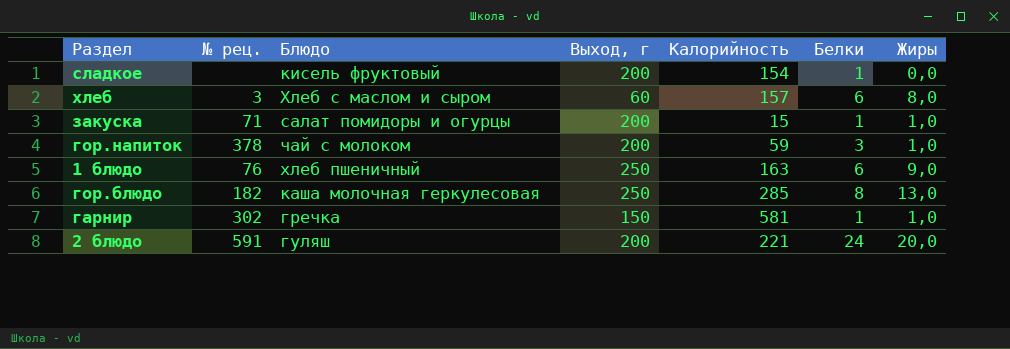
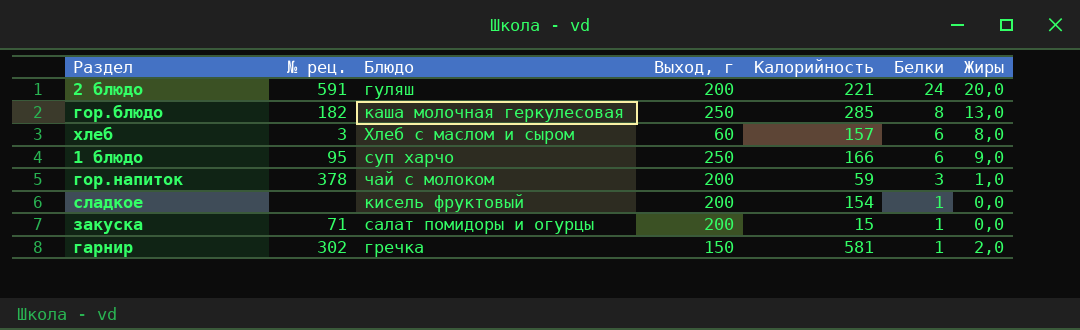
row order: none -> Белки descending
1 блюдо | № рец.: 76 -> 95
1 блюдо | Блюдо: хлеб пшеничный -> суп харчо
1 блюдо | Калорийность: 163 -> 166
закуска | Жиры: 1,0 -> 0,0
гарнир | Жиры: 1,0 -> 2,0

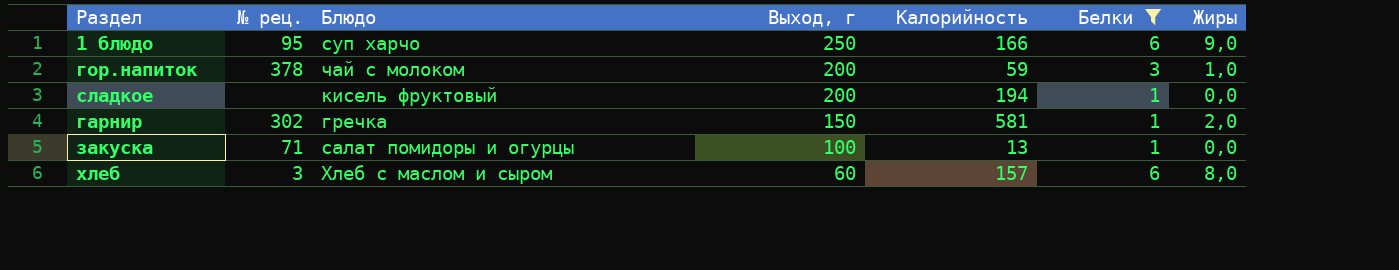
filter: none -> Белки <= 6
row order: Белки descending -> Выход, г descending
сладкое | Калорийность: 154 -> 194
закуска | Выход, г: 200 -> 100
закуска | Калорийность: 15 -> 13

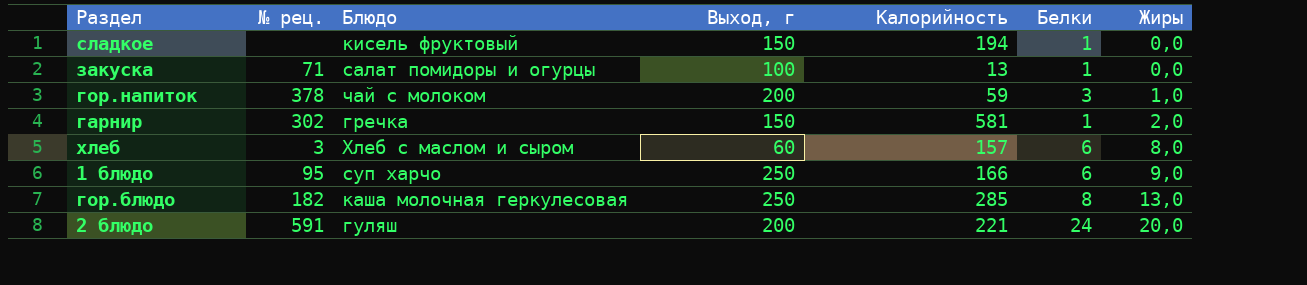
filter: Белки <= 6 -> none
row order: Выход, г descending -> Жиры ascending
сладкое | Выход, г: 200 -> 150

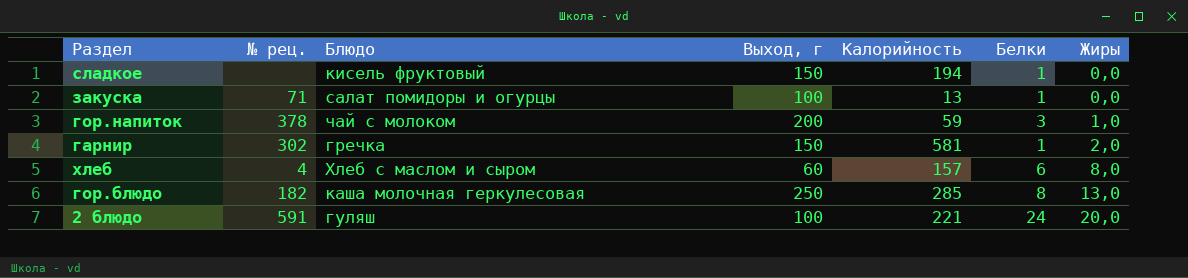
row 1 блюдо: 95 | суп харчо | 250 | 166 | 6 | 9,0 -> none
хлеб | № рец.: 3 -> 4
2 блюдо | Выход, г: 200 -> 100

